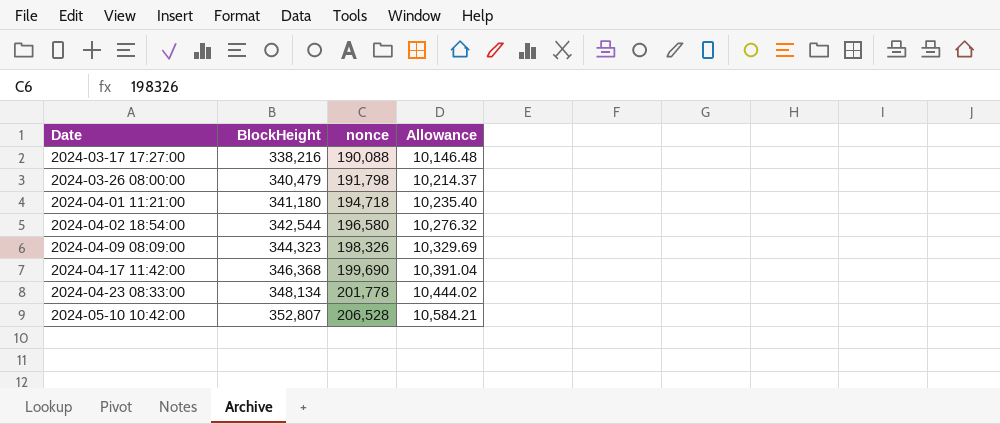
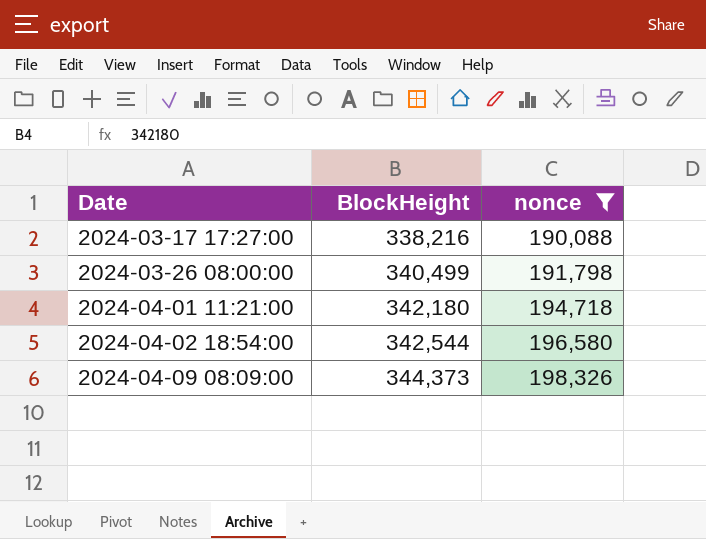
filter: none -> nonce <= 198,326
column Allowance | formula: [BlockHeight] * 0.03 -> none
2024-03-26 08:00:00 | BlockHeight: 340,479 -> 340,499
2024-04-01 11:21:00 | BlockHeight: 341,180 -> 342,180
2024-04-09 08:09:00 | BlockHeight: 344,323 -> 344,373

